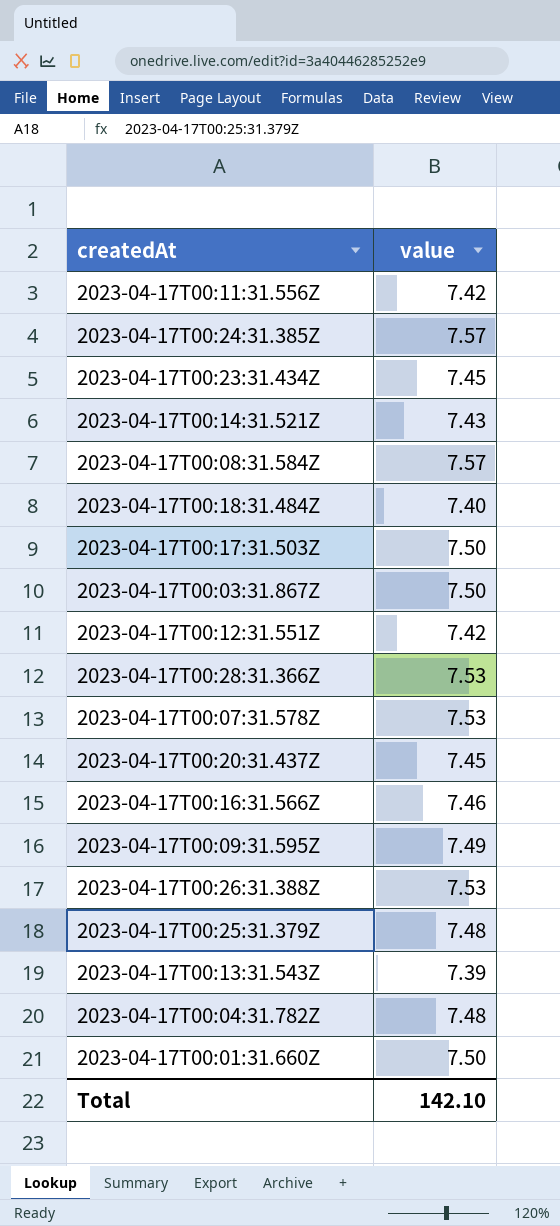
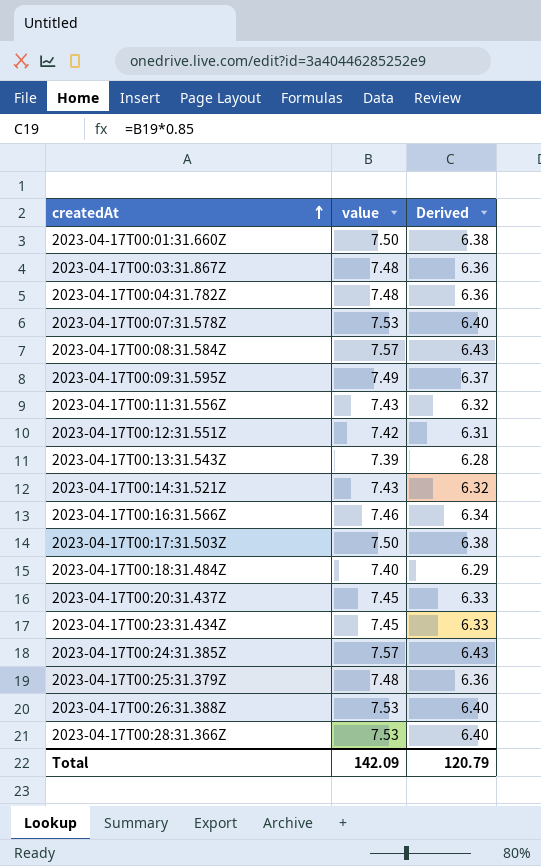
row order: none -> createdAt ascending
column Derived | formula: none -> [value] * 0.85
2023-04-17T00:03:31.867Z | value: 7.50 -> 7.48
2023-04-17T00:11:31.556Z | value: 7.42 -> 7.43
Total | value: 142.10 -> 142.09

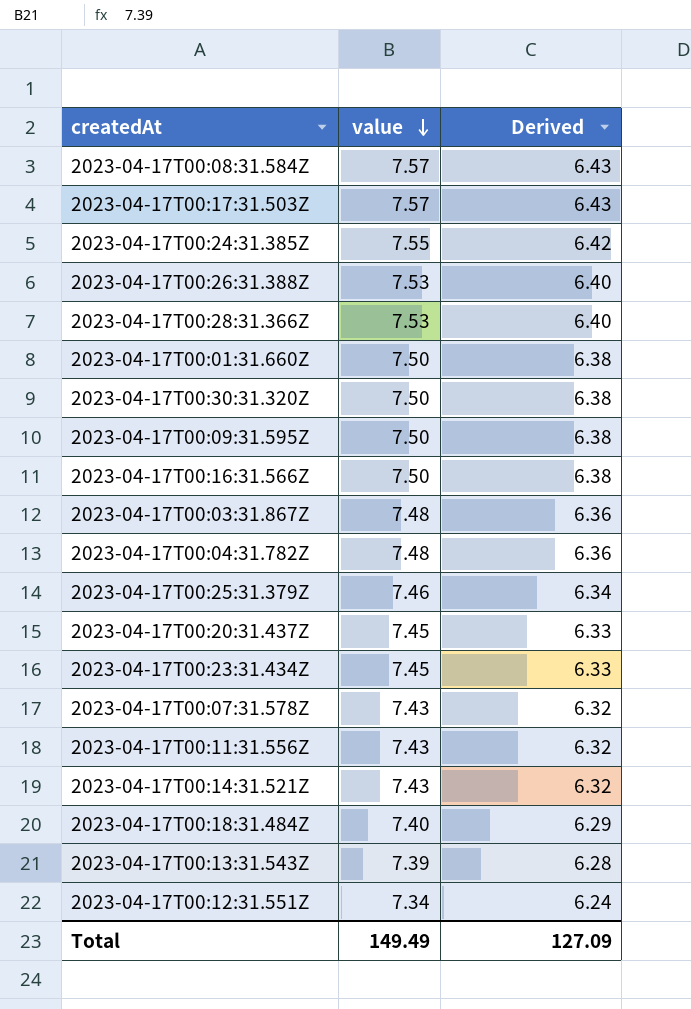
row order: createdAt ascending -> value descending
2023-04-17T00:17:31.503Z | value: 7.50 -> 7.57
2023-04-17T00:17:31.503Z | Derived: 6.38 -> 6.43
2023-04-17T00:24:31.385Z | value: 7.57 -> 7.55
2023-04-17T00:24:31.385Z | Derived: 6.43 -> 6.42
row 2023-04-17T00:30:31.320Z: none -> 7.50 | 6.38
2023-04-17T00:09:31.595Z | value: 7.49 -> 7.50
2023-04-17T00:09:31.595Z | Derived: 6.37 -> 6.38
2023-04-17T00:16:31.566Z | value: 7.46 -> 7.50
2023-04-17T00:16:31.566Z | Derived: 6.34 -> 6.38
2023-04-17T00:25:31.379Z | value: 7.48 -> 7.46
2023-04-17T00:25:31.379Z | Derived: 6.36 -> 6.34
2023-04-17T00:07:31.578Z | value: 7.53 -> 7.43
2023-04-17T00:07:31.578Z | Derived: 6.40 -> 6.32
2023-04-17T00:12:31.551Z | value: 7.42 -> 7.34
2023-04-17T00:12:31.551Z | Derived: 6.31 -> 6.24
Total | value: 142.09 -> 149.49
Total | Derived: 120.79 -> 127.09

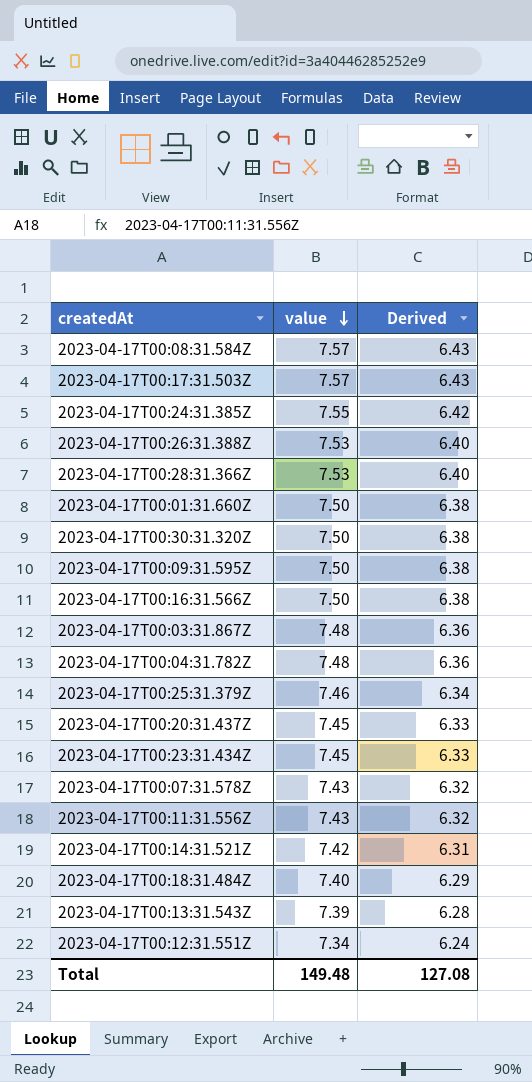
2023-04-17T00:14:31.521Z | value: 7.43 -> 7.42
2023-04-17T00:14:31.521Z | Derived: 6.32 -> 6.31
Total | value: 149.49 -> 149.48
Total | Derived: 127.09 -> 127.08

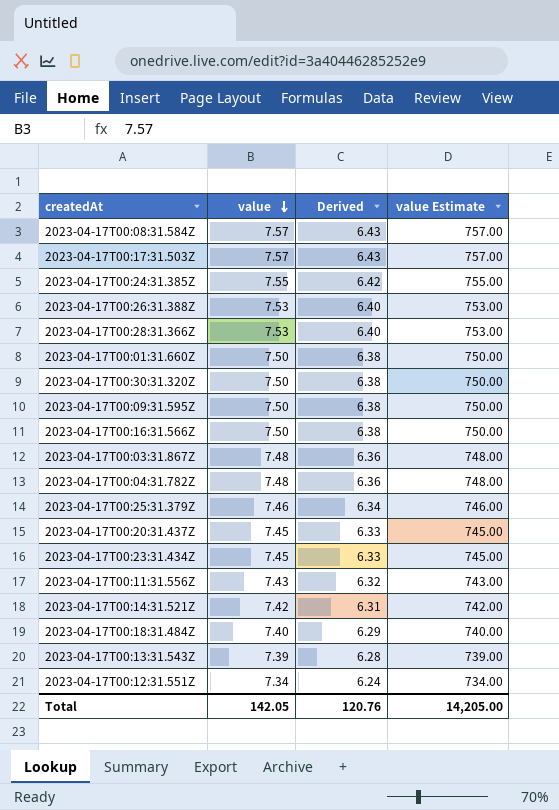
column value Estimate | formula: none -> [value] * 100
row 2023-04-17T00:07:31.578Z: 7.43 | 6.32 -> none
Total | value: 149.48 -> 142.05
Total | Derived: 127.08 -> 120.76

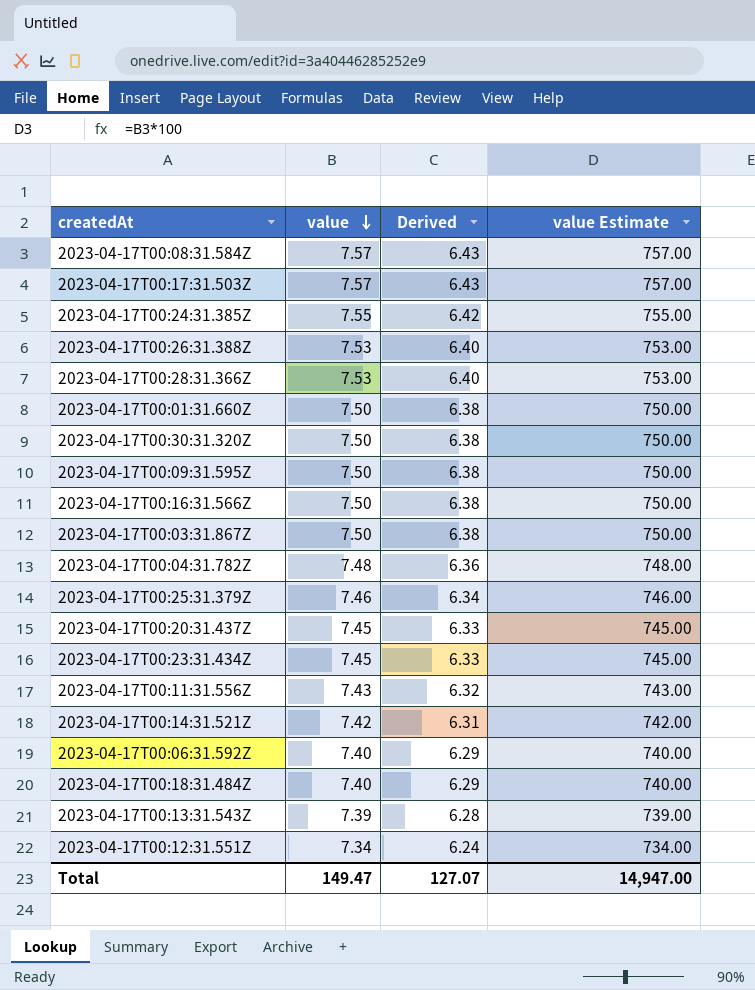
2023-04-17T00:03:31.867Z | value: 7.48 -> 7.50
2023-04-17T00:03:31.867Z | Derived: 6.36 -> 6.38
2023-04-17T00:03:31.867Z | value Estimate: 748.00 -> 750.00
row 2023-04-17T00:06:31.592Z: none -> 7.40 | 6.29 | 740.00
Total | value: 142.05 -> 149.47
Total | Derived: 120.76 -> 127.07
Total | value Estimate: 14,205.00 -> 14,947.00

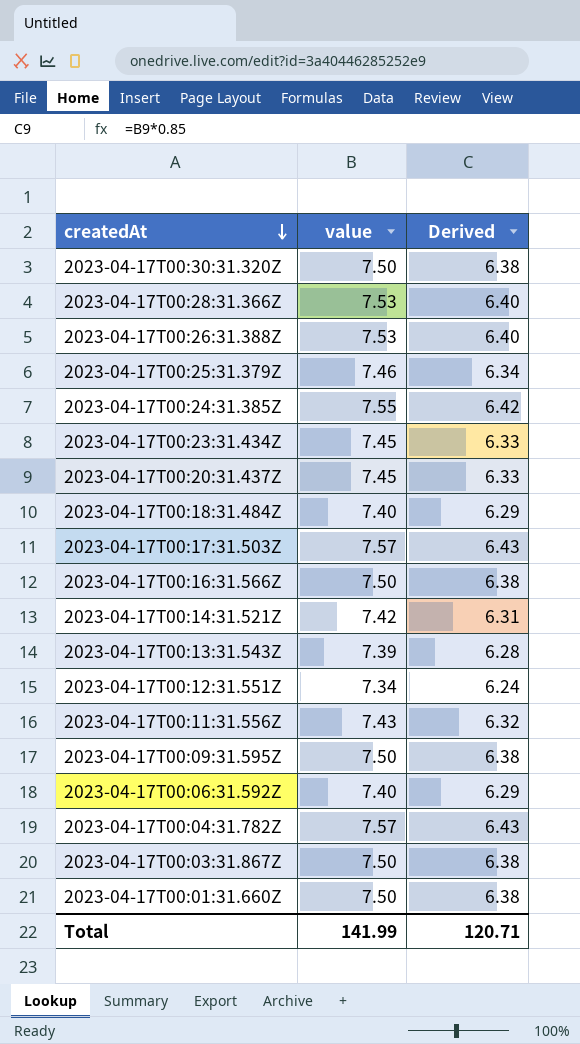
row order: value descending -> createdAt descending
column value Estimate | formula: [value] * 100 -> none
row 2023-04-17T00:08:31.584Z: 7.57 | 6.43 | 757.00 -> none
2023-04-17T00:04:31.782Z | value: 7.48 -> 7.57
2023-04-17T00:04:31.782Z | Derived: 6.36 -> 6.43
Total | value: 149.47 -> 141.99
Total | Derived: 127.07 -> 120.71

